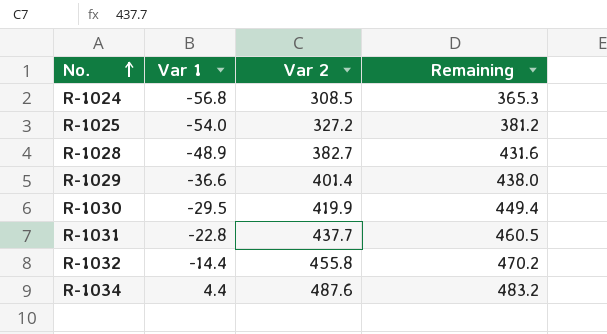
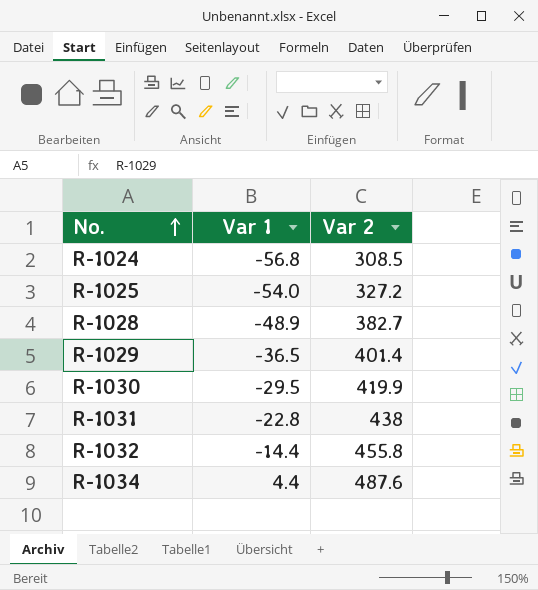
column Remaining | formula: [Var 2] - [Var 1] -> none
R-1029 | Var 1: -36.6 -> -36.5
R-1031 | Var 2: 437.7 -> 438

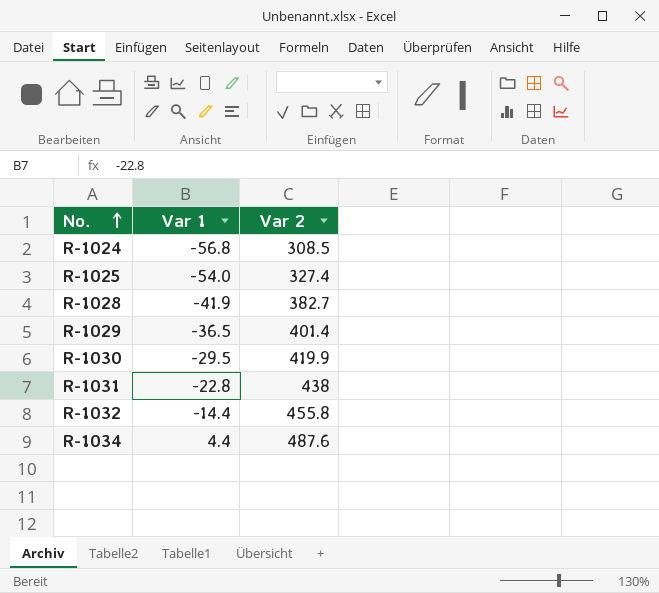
R-1025 | Var 2: 327.2 -> 327.4
R-1028 | Var 1: -48.9 -> -41.9

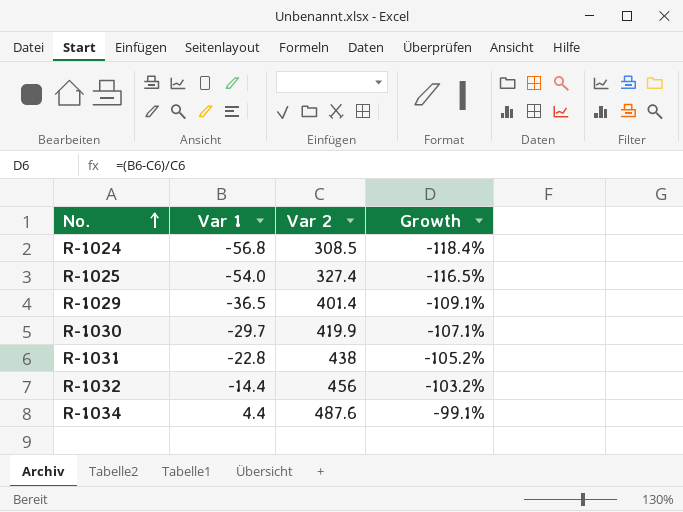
column Growth | formula: none -> ([Var 1] - [Var 2]) / [Var 2]
row R-1028: -41.9 | 382.7 -> none
R-1030 | Var 1: -29.5 -> -29.7
R-1032 | Var 2: 455.8 -> 456

